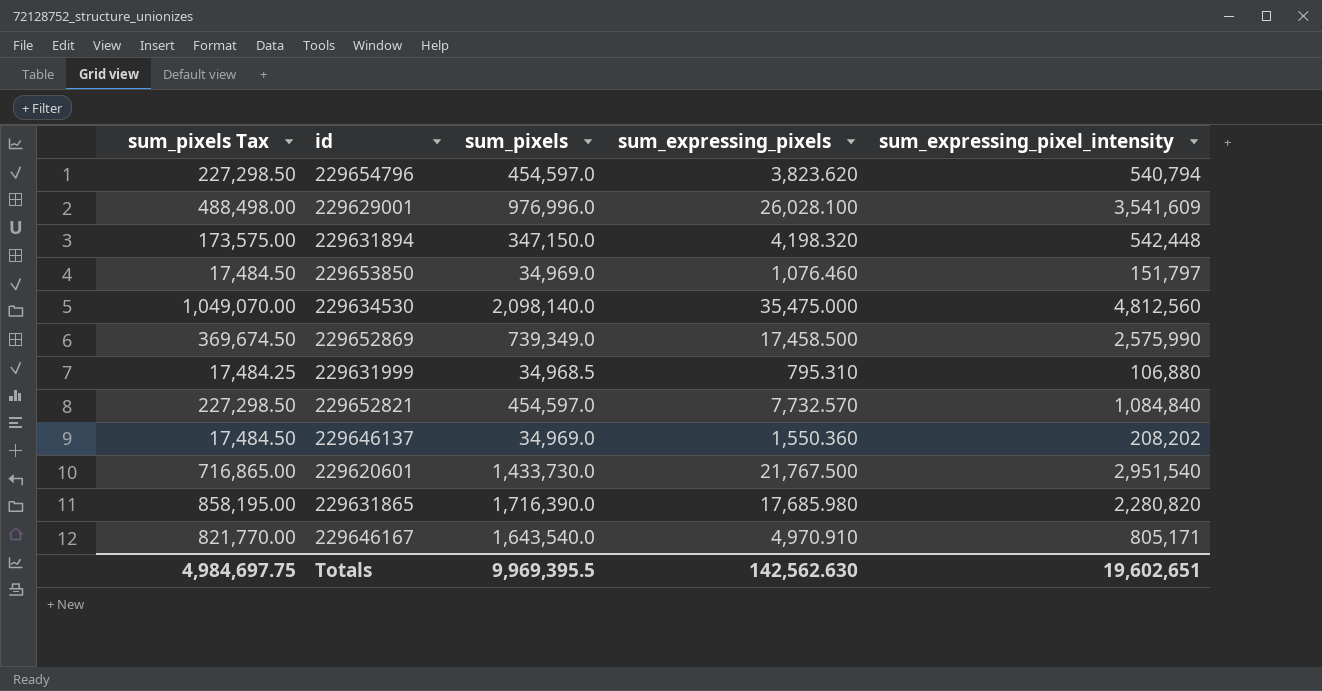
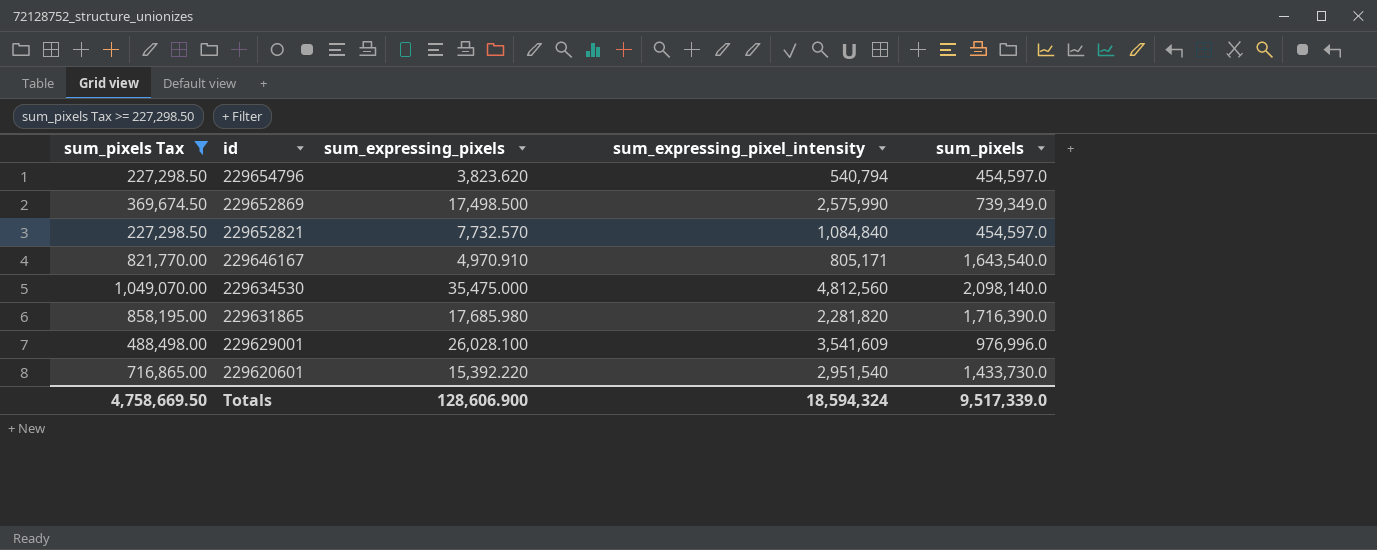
filter: none -> sum_pixels Tax >= 227,298.50
row order: none -> id descending
column sum_pixels | position: 3 -> 5
229652869 | sum_expressing_pixels: 17,458.500 -> 17,498.500
229631865 | sum_expressing_pixel_intensity: 2,280,820 -> 2,281,820
229620601 | sum_expressing_pixels: 21,767.500 -> 15,392.220
Totals | sum_pixels Tax: 4,984,697.75 -> 4,758,669.50
Totals | sum_expressing_pixels: 142,562.630 -> 128,606.900
Totals | sum_expressing_pixel_intensity: 19,602,651 -> 18,594,324
Totals | sum_pixels: 9,969,395.5 -> 9,517,339.0

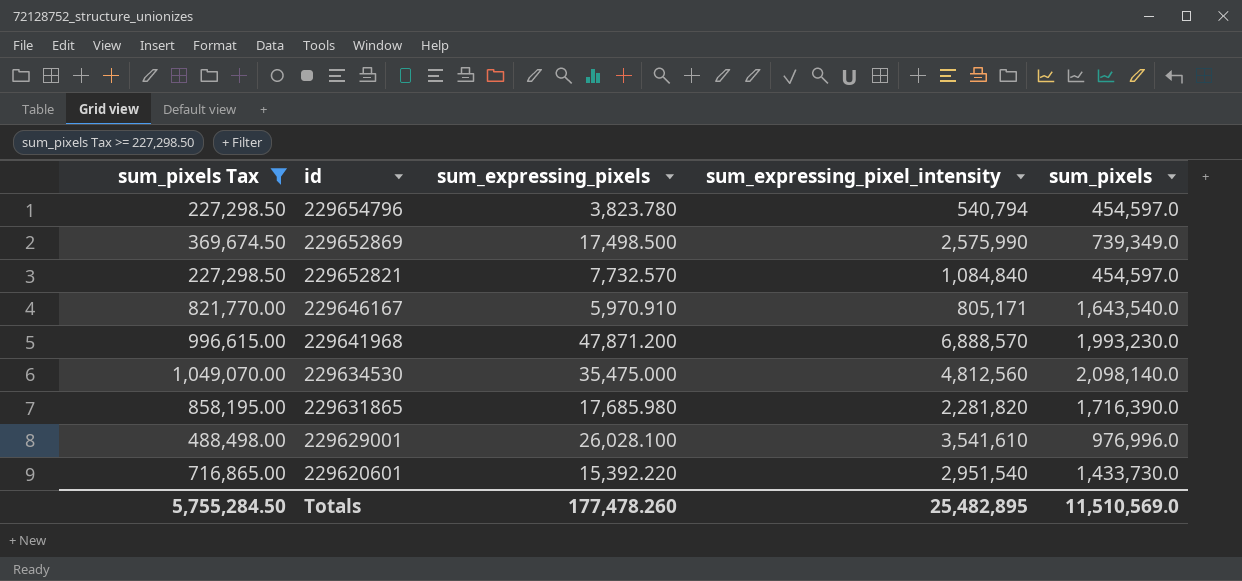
229654796 | sum_expressing_pixels: 3,823.620 -> 3,823.780
229646167 | sum_expressing_pixels: 4,970.910 -> 5,970.910
row 229641968: none -> 996,615.00 | 47,871.200 | 6,888,570 | 1,993,230.0
229629001 | sum_expressing_pixel_intensity: 3,541,609 -> 3,541,610
Totals | sum_pixels Tax: 4,758,669.50 -> 5,755,284.50
Totals | sum_expressing_pixels: 128,606.900 -> 177,478.260
Totals | sum_expressing_pixel_intensity: 18,594,324 -> 25,482,895
Totals | sum_pixels: 9,517,339.0 -> 11,510,569.0

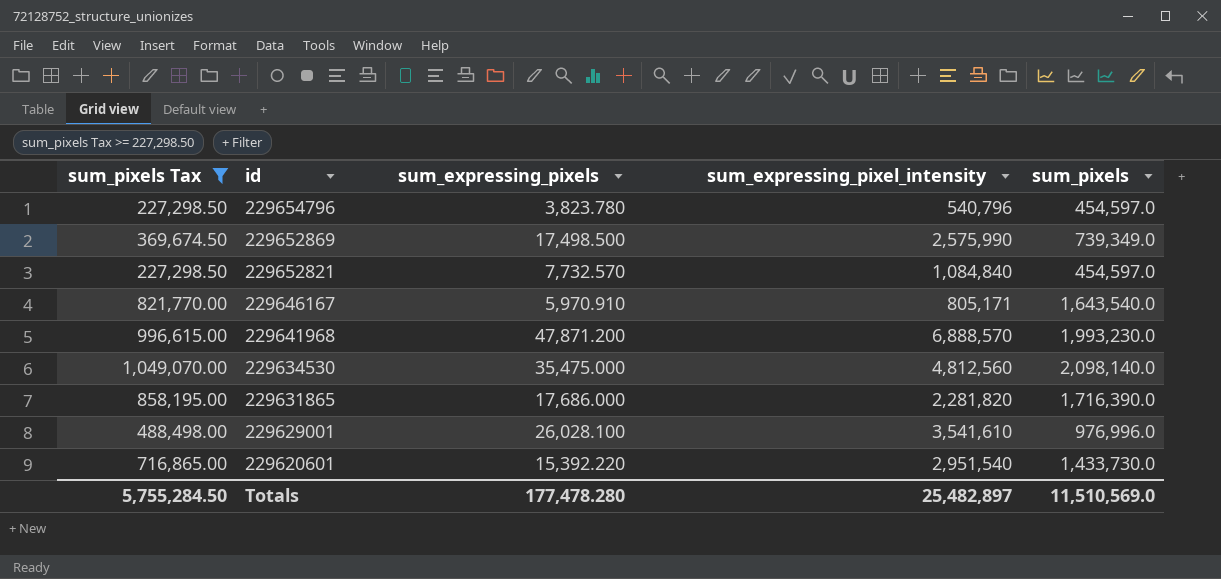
229654796 | sum_expressing_pixel_intensity: 540,794 -> 540,796
229631865 | sum_expressing_pixels: 17,685.980 -> 17,686.000
Totals | sum_expressing_pixels: 177,478.260 -> 177,478.280
Totals | sum_expressing_pixel_intensity: 25,482,895 -> 25,482,897

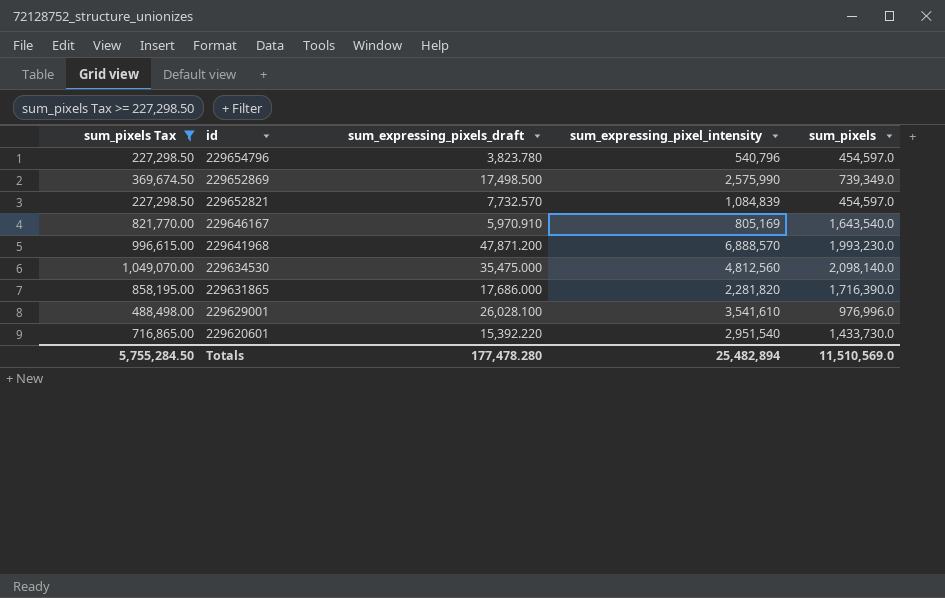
column name: sum_expressing_pixels -> sum_expressing_pixels_draft
229652821 | sum_expressing_pixel_intensity: 1,084,840 -> 1,084,839
229646167 | sum_expressing_pixel_intensity: 805,171 -> 805,169
Totals | sum_expressing_pixel_intensity: 25,482,897 -> 25,482,894

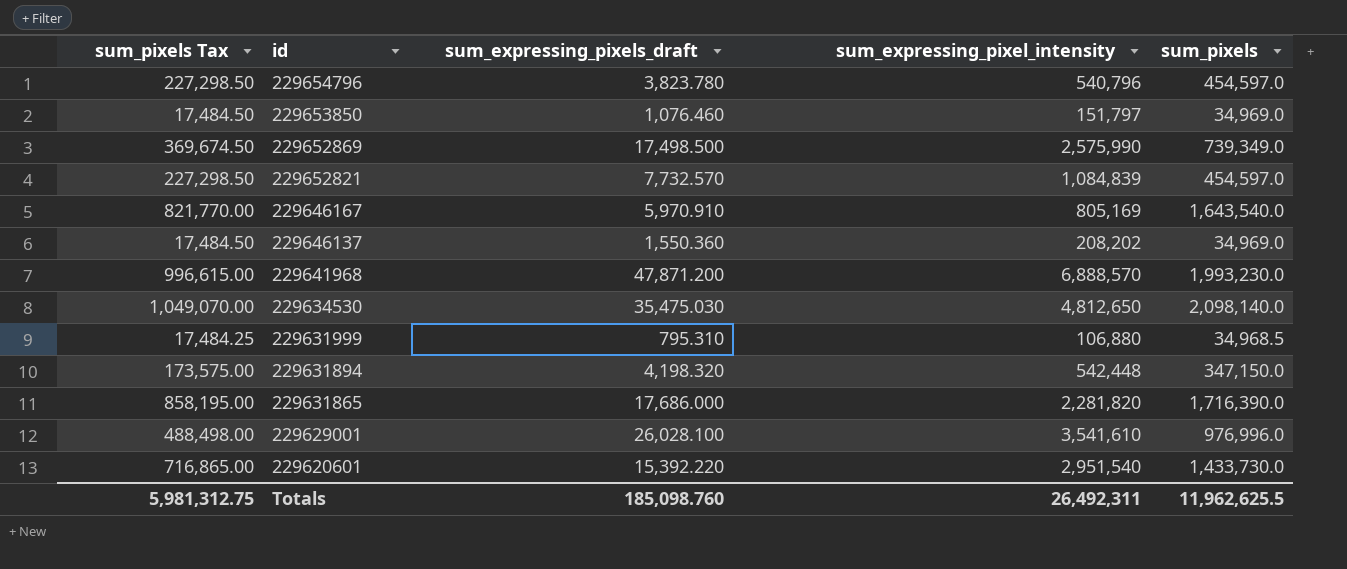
filter: sum_pixels Tax >= 227,298.50 -> none
229634530 | sum_expressing_pixels_draft: 35,475.000 -> 35,475.030
229634530 | sum_expressing_pixel_intensity: 4,812,560 -> 4,812,650
Totals | sum_pixels Tax: 5,755,284.50 -> 5,981,312.75
Totals | sum_expressing_pixels_draft: 177,478.280 -> 185,098.760
Totals | sum_expressing_pixel_intensity: 25,482,894 -> 26,492,311
Totals | sum_pixels: 11,510,569.0 -> 11,962,625.5

